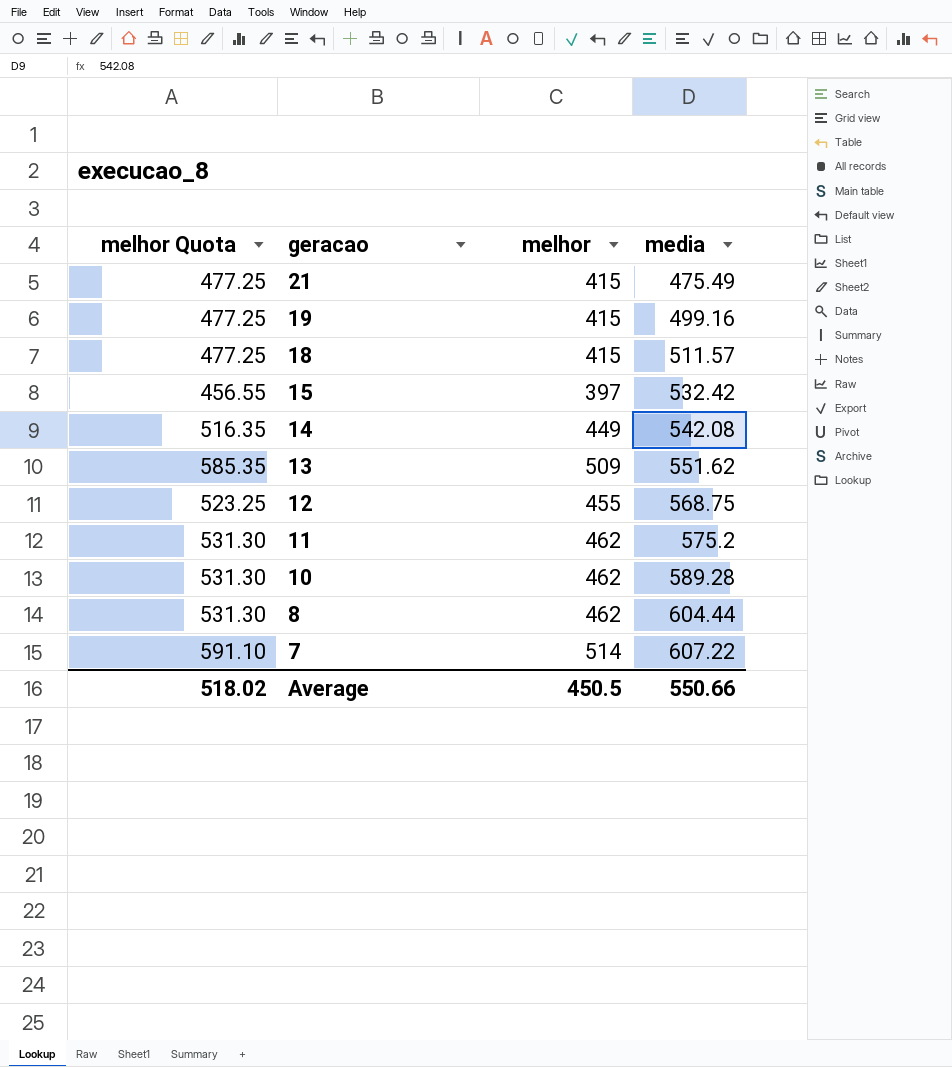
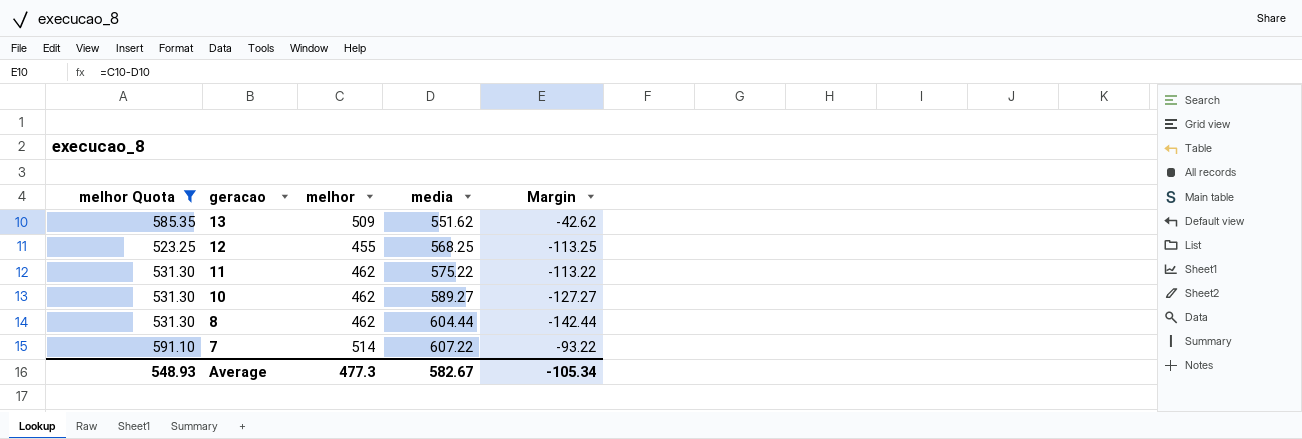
filter: none -> melhor Quota >= 523.25
column Margin | formula: none -> [melhor] - [media]
12 | media: 568.75 -> 568.25
11 | media: 575.2 -> 575.22
10 | media: 589.28 -> 589.27
Average | melhor Quota: 518.02 -> 548.93
Average | melhor: 450.5 -> 477.3
Average | media: 550.66 -> 582.67

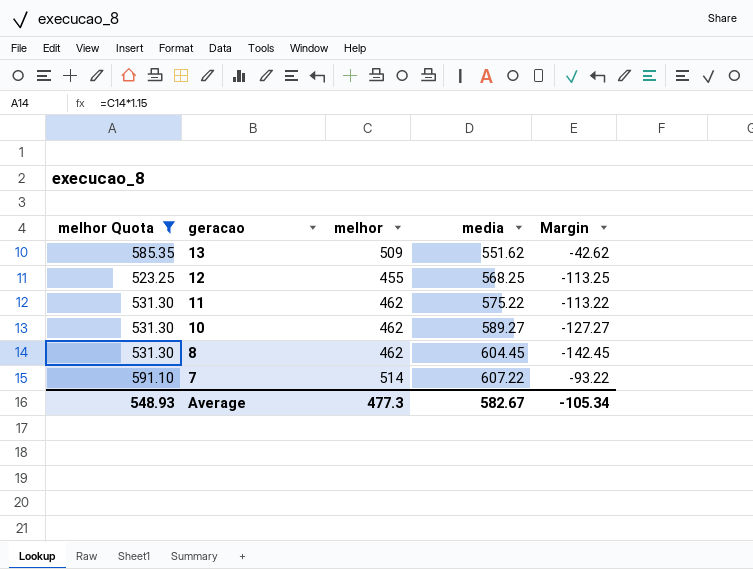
8 | media: 604.44 -> 604.45
8 | Margin: -142.44 -> -142.45

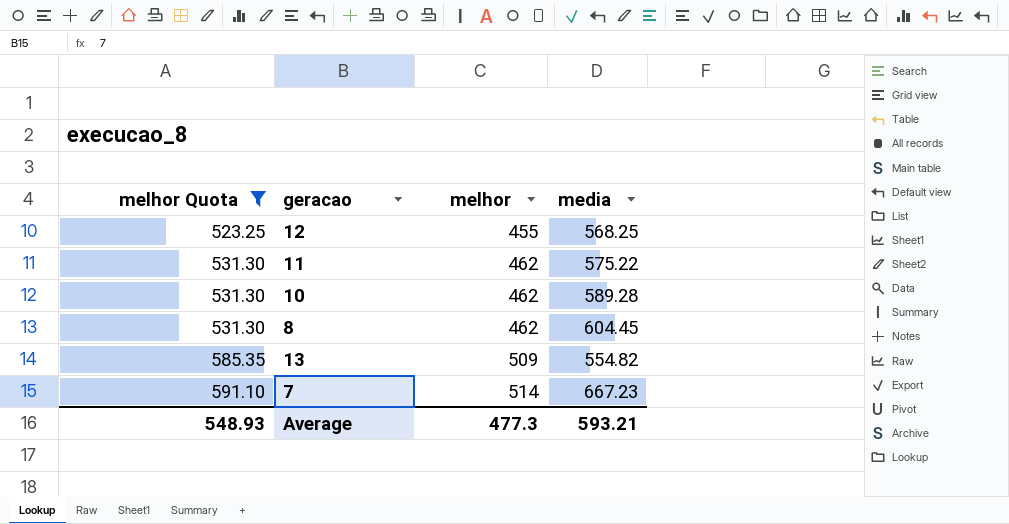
row order: geracao descending -> melhor Quota ascending
column Margin | formula: [melhor] - [media] -> none
10 | media: 589.27 -> 589.28
13 | media: 551.62 -> 554.82
7 | media: 607.22 -> 667.23
Average | media: 582.67 -> 593.21

